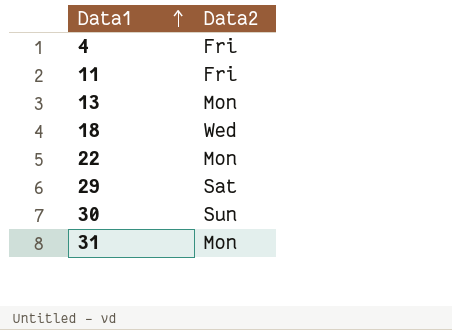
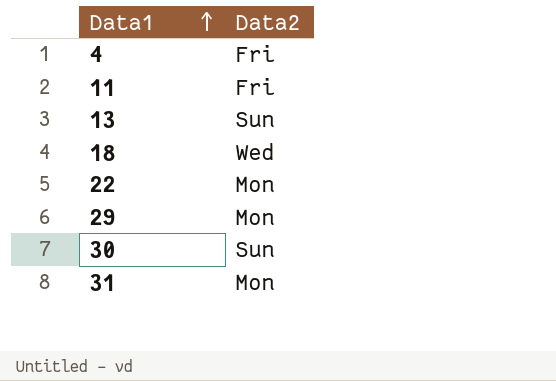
13 | Data2: Mon -> Sun
29 | Data2: Sat -> Mon

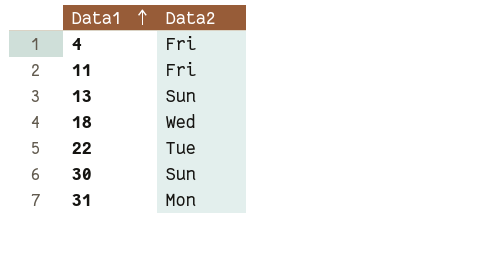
row 29: Mon -> none
22 | Data2: Mon -> Tue

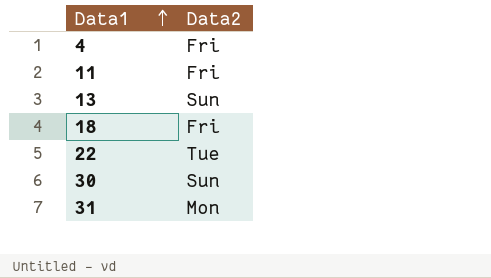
18 | Data2: Wed -> Fri

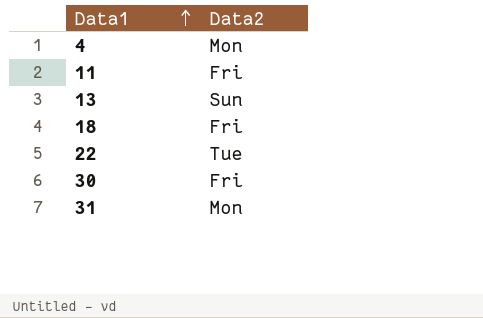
4 | Data2: Fri -> Mon
30 | Data2: Sun -> Fri

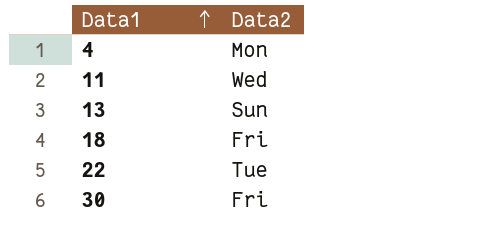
row 31: Mon -> none
11 | Data2: Fri -> Wed

